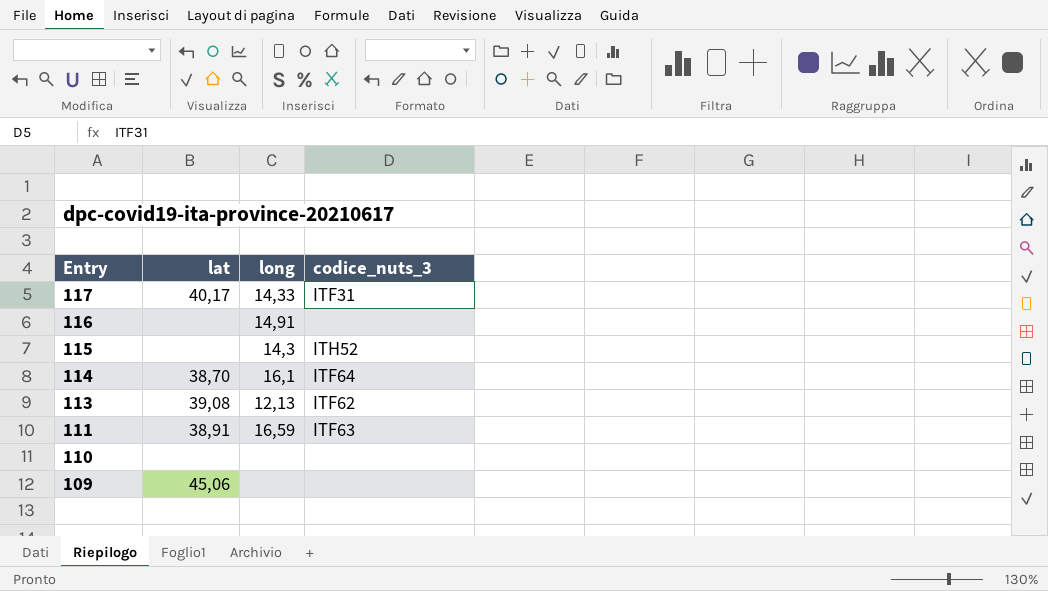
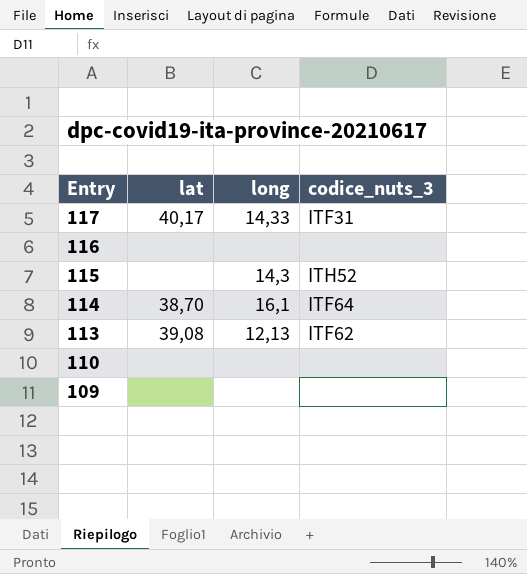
row 111: 38,91 | 16,59 | ITF63 -> none
116 | long: 14,91 -> none
109 | lat: 45,06 -> none

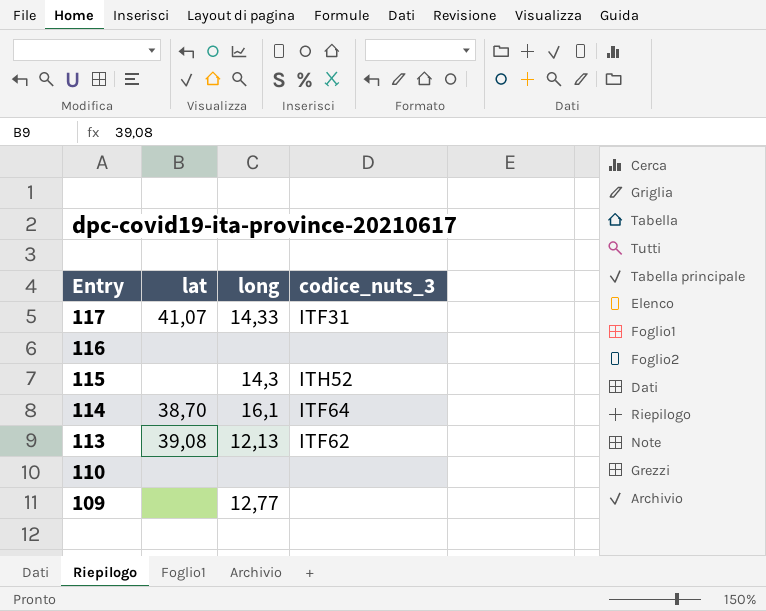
117 | lat: 40,17 -> 41,07
109 | long: none -> 12,77

